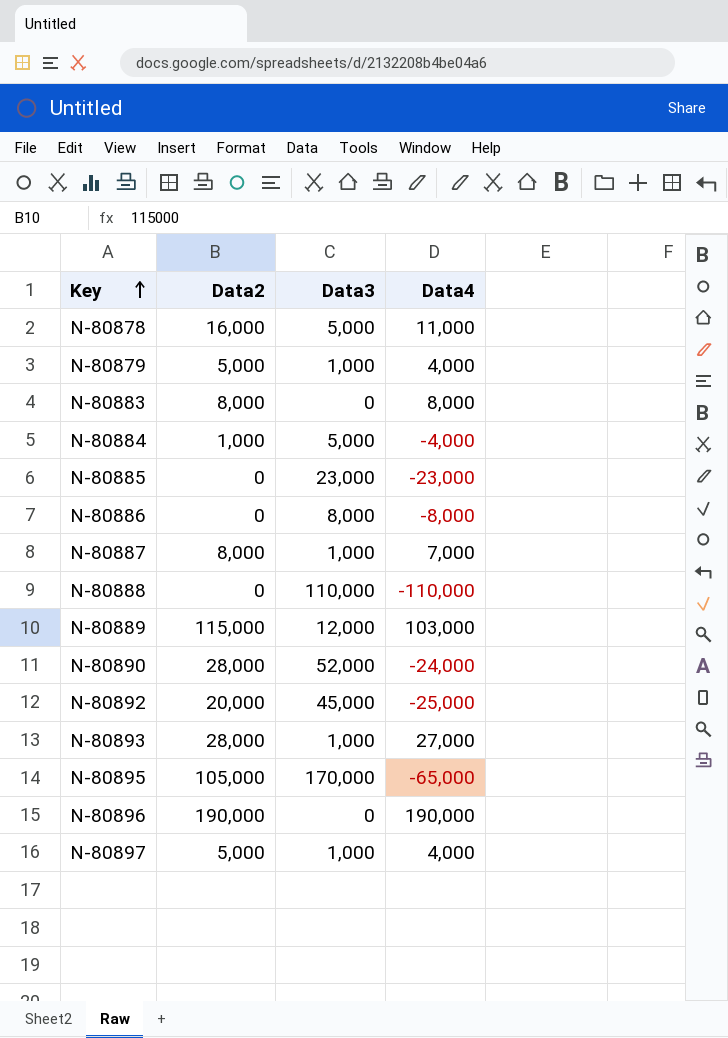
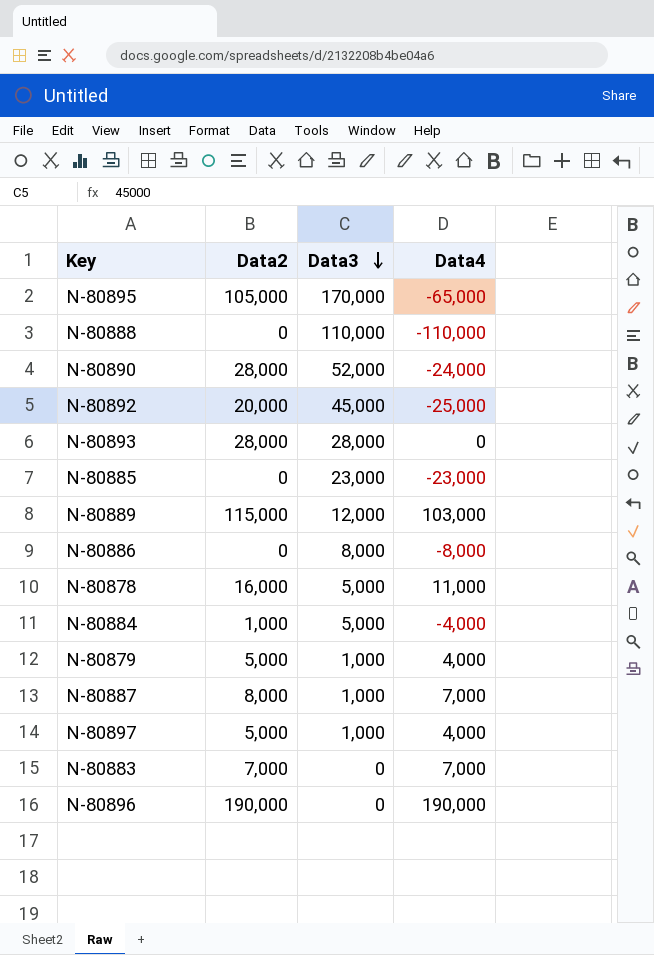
row order: Key ascending -> Data3 descending
N-80893 | Data3: 1,000 -> 28,000
N-80893 | Data4: 27,000 -> 0
N-80883 | Data2: 8,000 -> 7,000
N-80883 | Data4: 8,000 -> 7,000

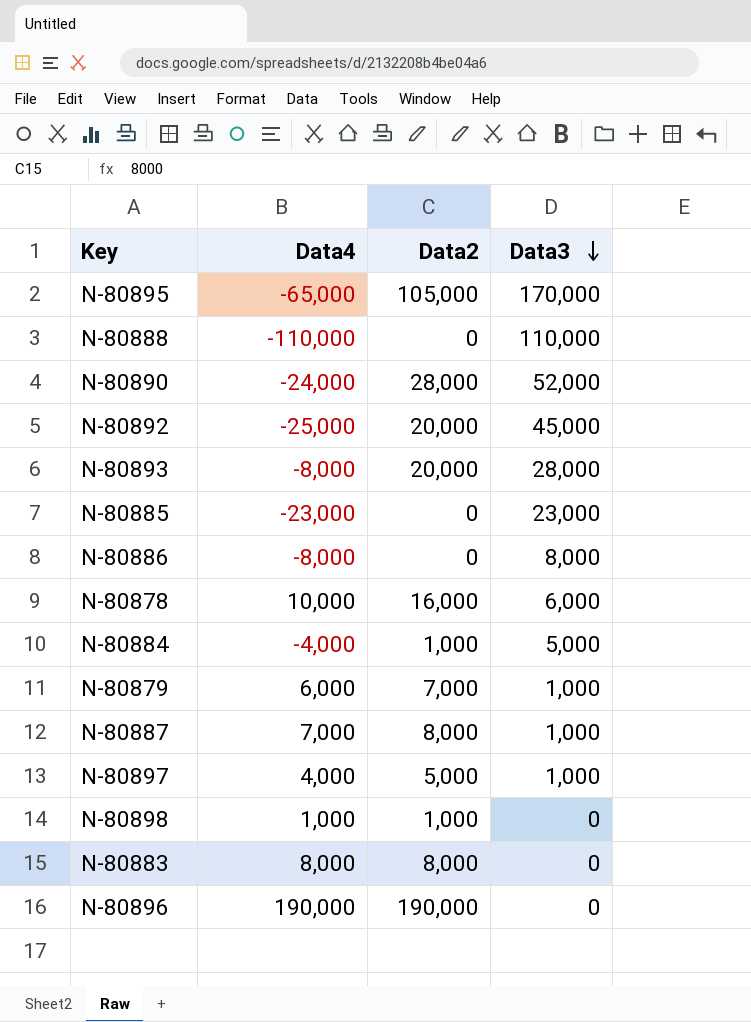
column Data4 | position: 4 -> 2
row N-80889: 115,000 | 12,000 | 103,000 -> none
N-80893 | Data4: 0 -> -8,000
N-80893 | Data2: 28,000 -> 20,000
N-80878 | Data4: 11,000 -> 10,000
N-80878 | Data3: 5,000 -> 6,000
N-80879 | Data4: 4,000 -> 6,000
N-80879 | Data2: 5,000 -> 7,000
row N-80898: none -> 1,000 | 1,000 | 0
N-80883 | Data4: 7,000 -> 8,000
N-80883 | Data2: 7,000 -> 8,000

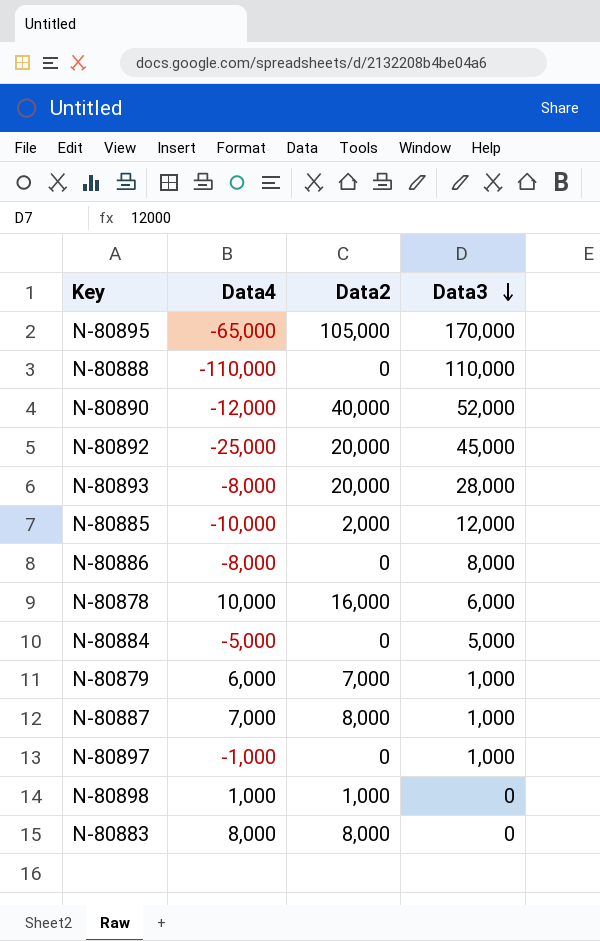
row N-80896: 190,000 | 190,000 | 0 -> none
N-80890 | Data4: -24,000 -> -12,000
N-80890 | Data2: 28,000 -> 40,000
N-80885 | Data4: -23,000 -> -10,000
N-80885 | Data2: 0 -> 2,000
N-80885 | Data3: 23,000 -> 12,000
N-80884 | Data4: -4,000 -> -5,000
N-80884 | Data2: 1,000 -> 0
N-80897 | Data4: 4,000 -> -1,000
N-80897 | Data2: 5,000 -> 0

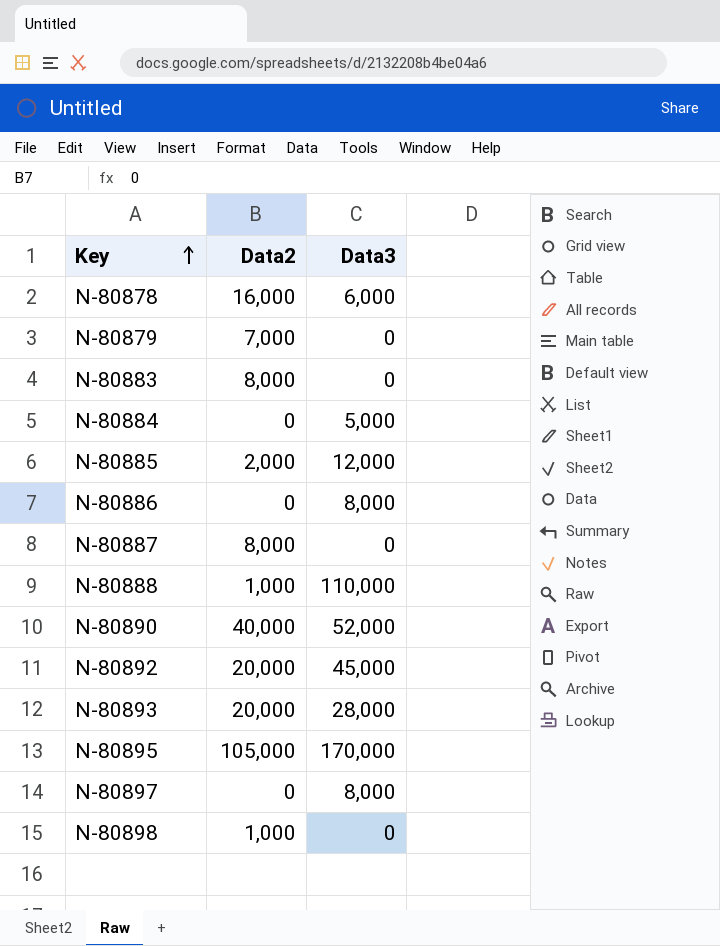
row order: Data3 descending -> Key ascending
column Data4 | formula: [Data2] - [Data3] -> none
N-80879 | Data3: 1,000 -> 0
N-80887 | Data3: 1,000 -> 0
N-80888 | Data2: 0 -> 1,000
N-80897 | Data3: 1,000 -> 8,000

